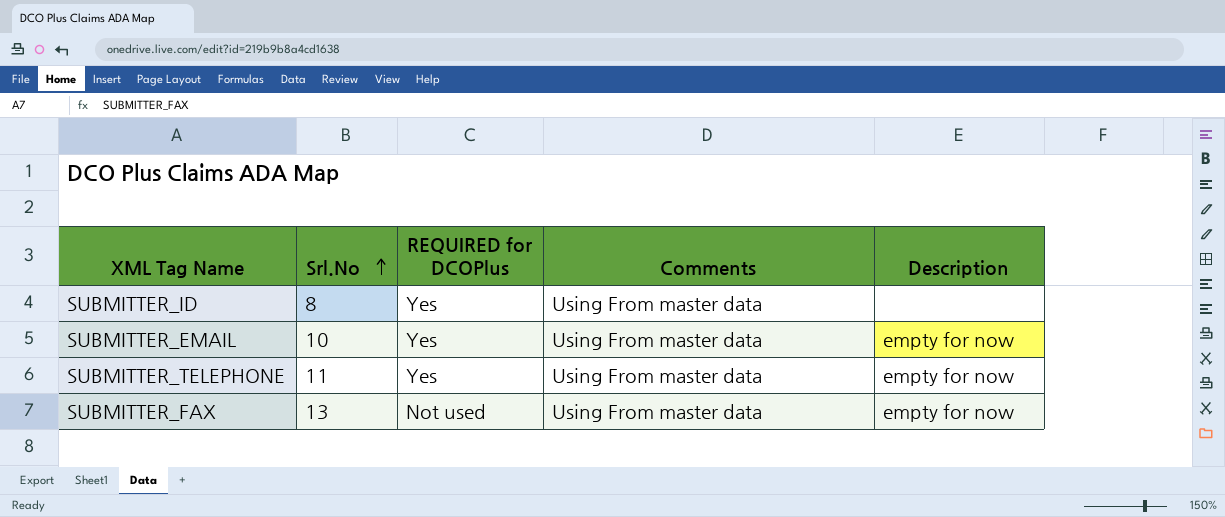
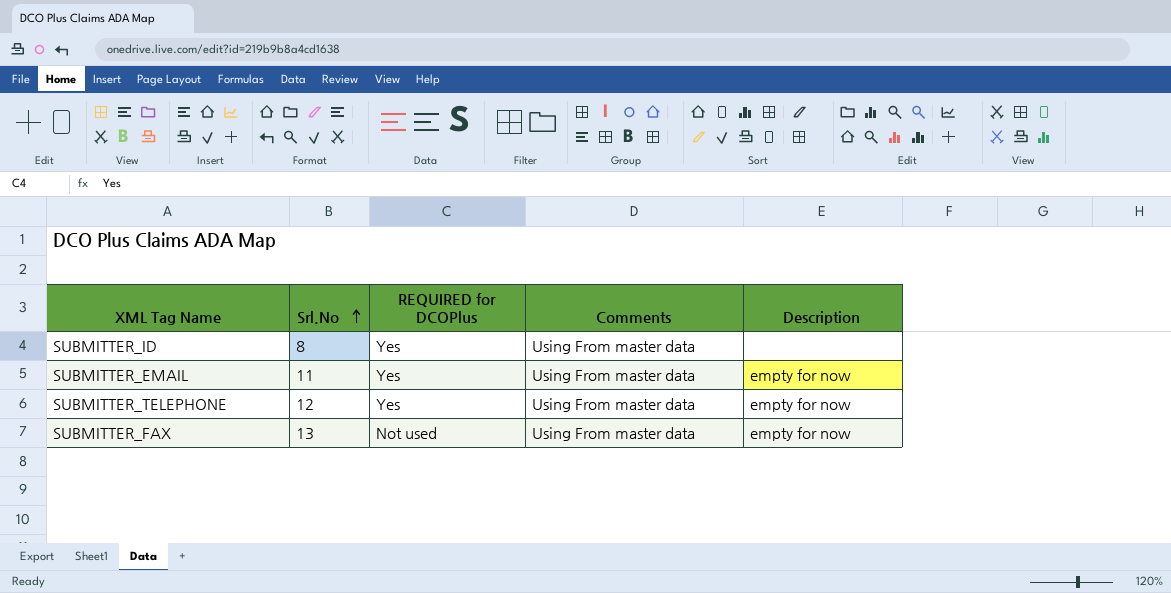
SUBMITTER_EMAIL | Srl.No: 10 -> 11
SUBMITTER_TELEPHONE | Srl.No: 11 -> 12

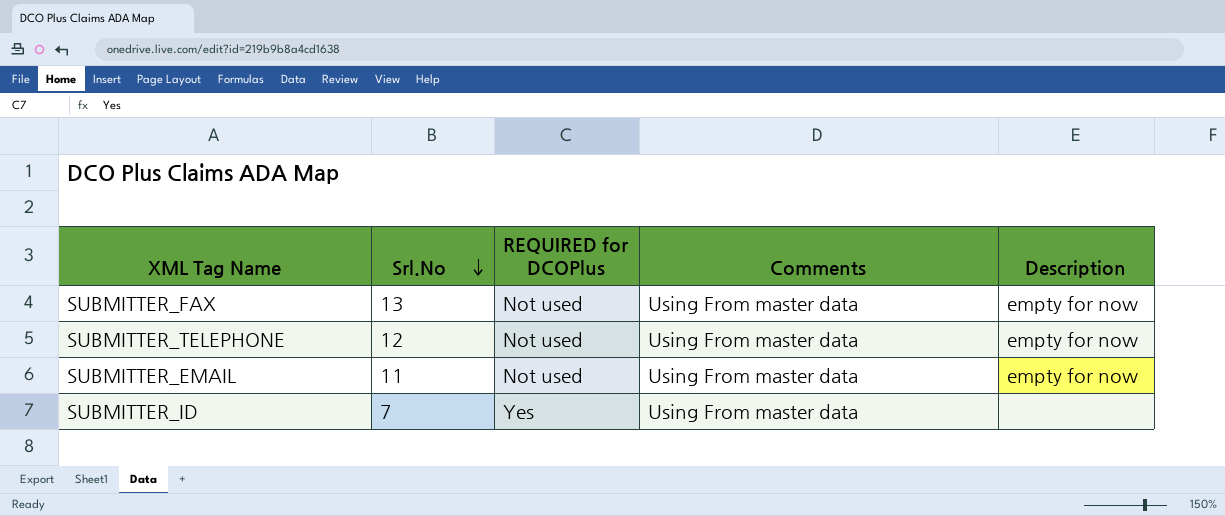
row order: Srl.No ascending -> Srl.No descending
SUBMITTER_TELEPHONE | REQUIRED for DCOPlus: Yes -> Not used
SUBMITTER_EMAIL | REQUIRED for DCOPlus: Yes -> Not used
SUBMITTER_ID | Srl.No: 8 -> 7

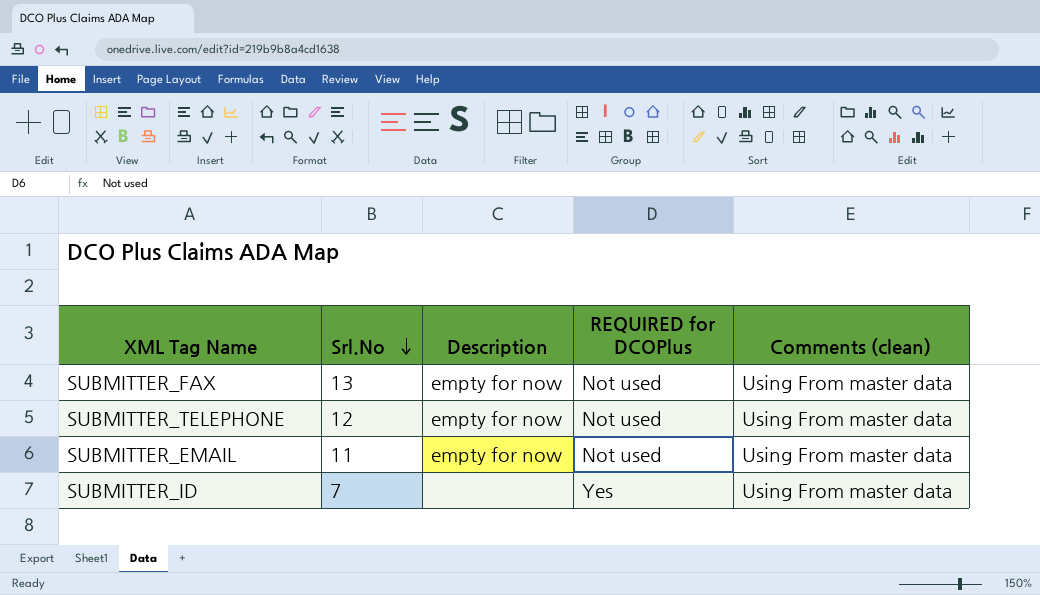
column Description | position: 5 -> 3
column name: Comments -> Comments (clean)

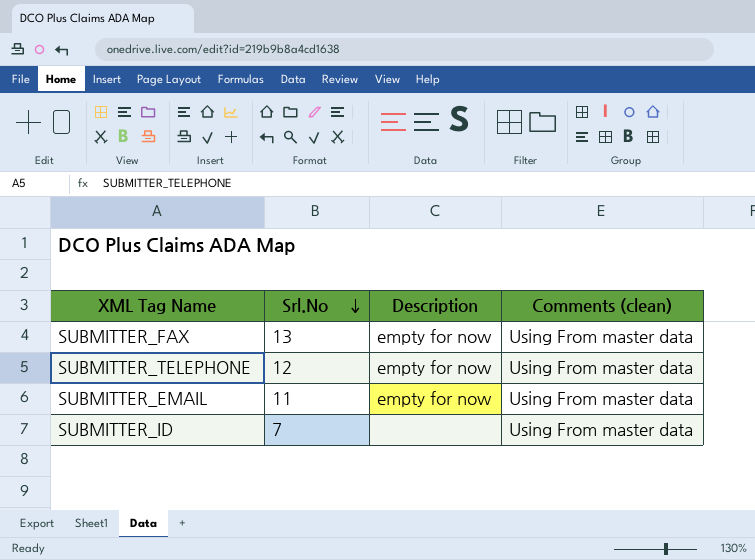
column REQUIRED for DCOPlus | position: 4 -> none

